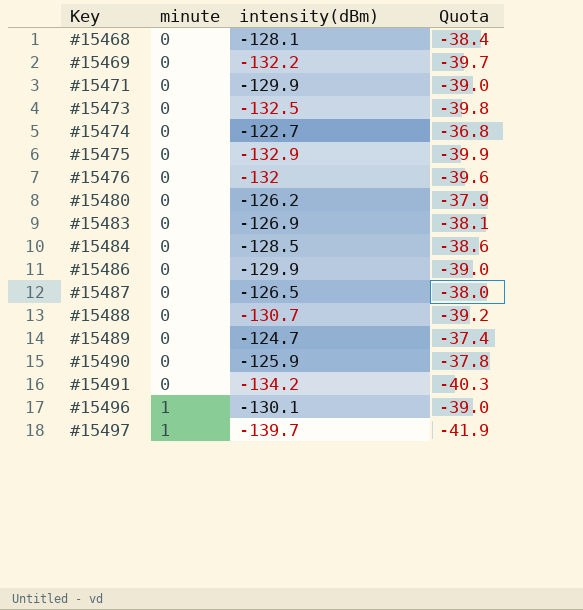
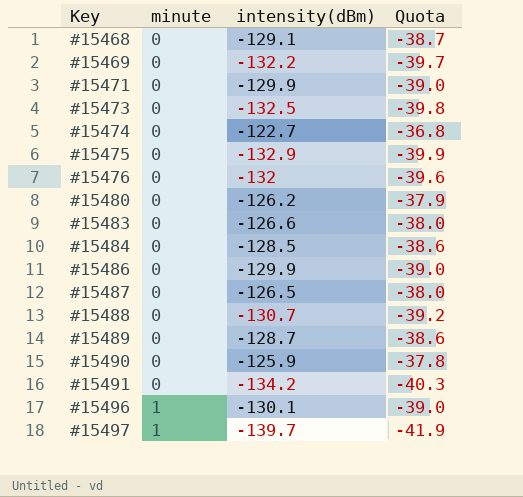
#15468 | intensity(dBm): -128.1 -> -129.1
#15468 | Quota: -38.4 -> -38.7
#15483 | intensity(dBm): -126.9 -> -126.6
#15483 | Quota: -38.1 -> -38.0
#15489 | intensity(dBm): -124.7 -> -128.7
#15489 | Quota: -37.4 -> -38.6

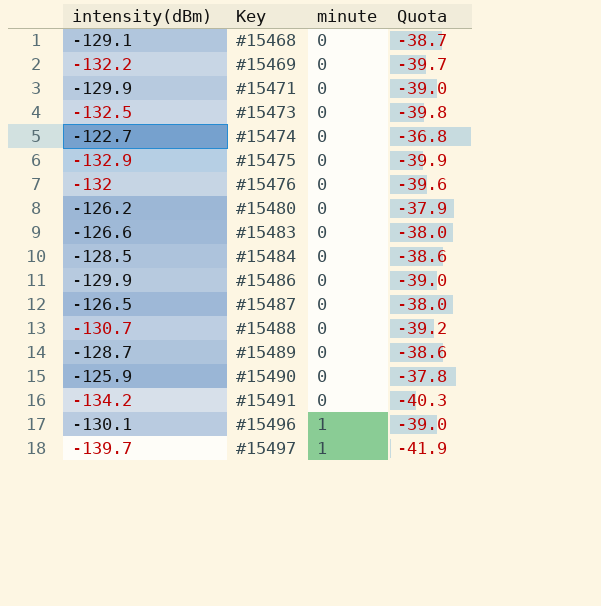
column intensity(dBm) | position: 3 -> 1

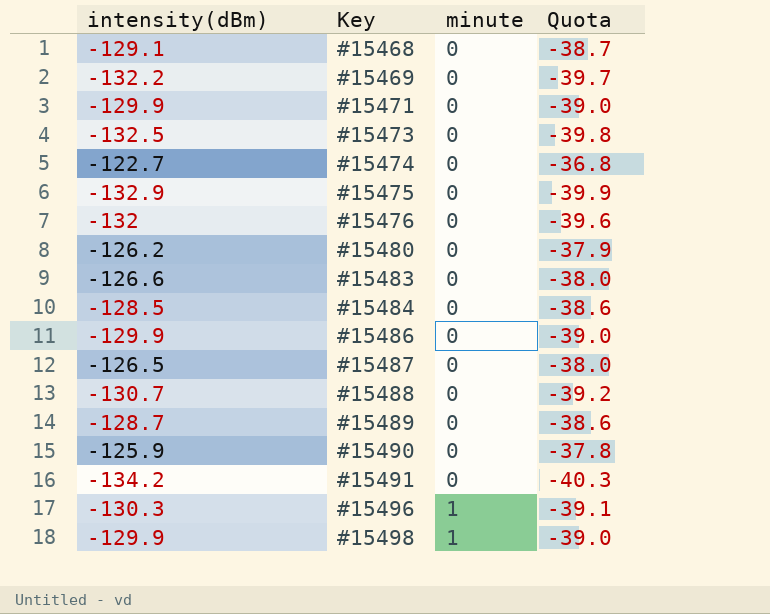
row #15497: -139.7 | 1 | -41.9 -> none
#15496 | intensity(dBm): -130.1 -> -130.3
#15496 | Quota: -39.0 -> -39.1
row #15498: none -> -129.9 | 1 | -39.0

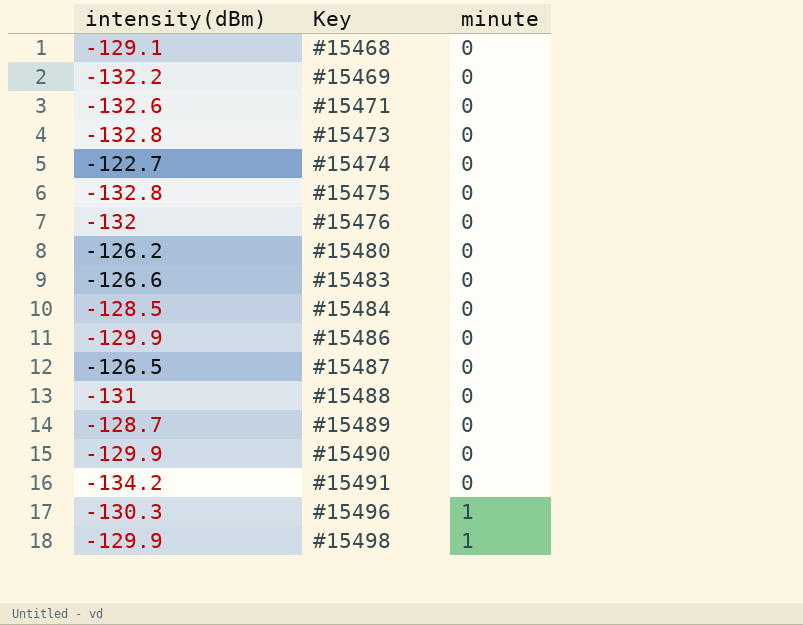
column Quota | formula: [intensity(dBm)] * 0.3 -> none
#15471 | intensity(dBm): -129.9 -> -132.6
#15473 | intensity(dBm): -132.5 -> -132.8
#15475 | intensity(dBm): -132.9 -> -132.8
#15488 | intensity(dBm): -130.7 -> -131
#15490 | intensity(dBm): -125.9 -> -129.9

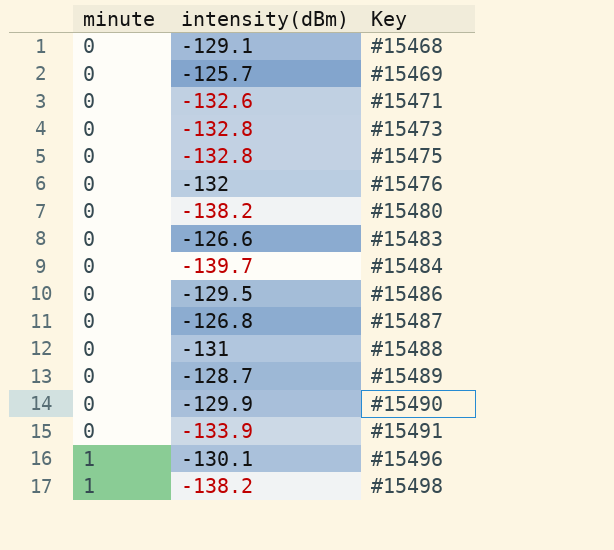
column minute | position: 3 -> 1
row #15474: -122.7 | 0 -> none
#15469 | intensity(dBm): -132.2 -> -125.7
#15480 | intensity(dBm): -126.2 -> -138.2
#15484 | intensity(dBm): -128.5 -> -139.7
#15486 | intensity(dBm): -129.9 -> -129.5
#15487 | intensity(dBm): -126.5 -> -126.8
#15491 | intensity(dBm): -134.2 -> -133.9
#15496 | intensity(dBm): -130.3 -> -130.1
#15498 | intensity(dBm): -129.9 -> -138.2

